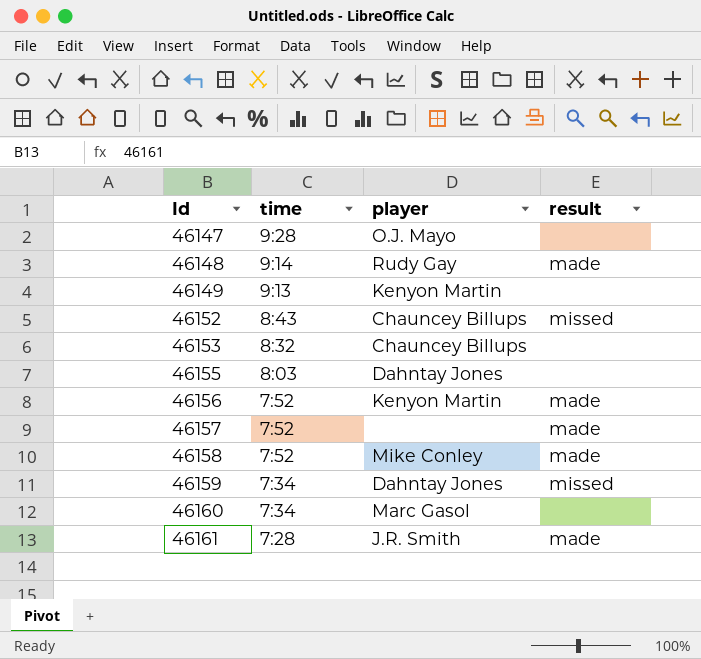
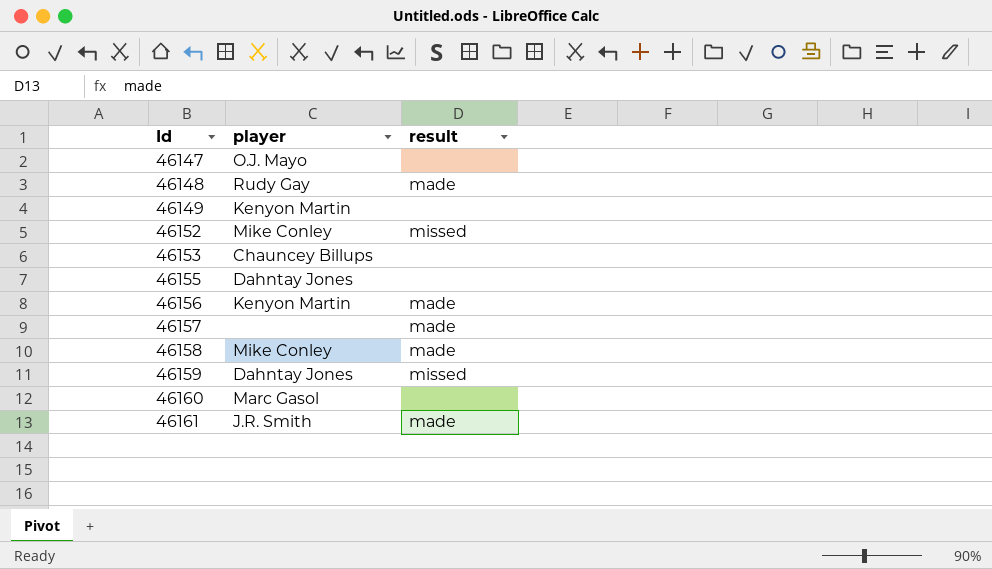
column time | position: 2 -> none
46152 | player: Chauncey Billups -> Mike Conley

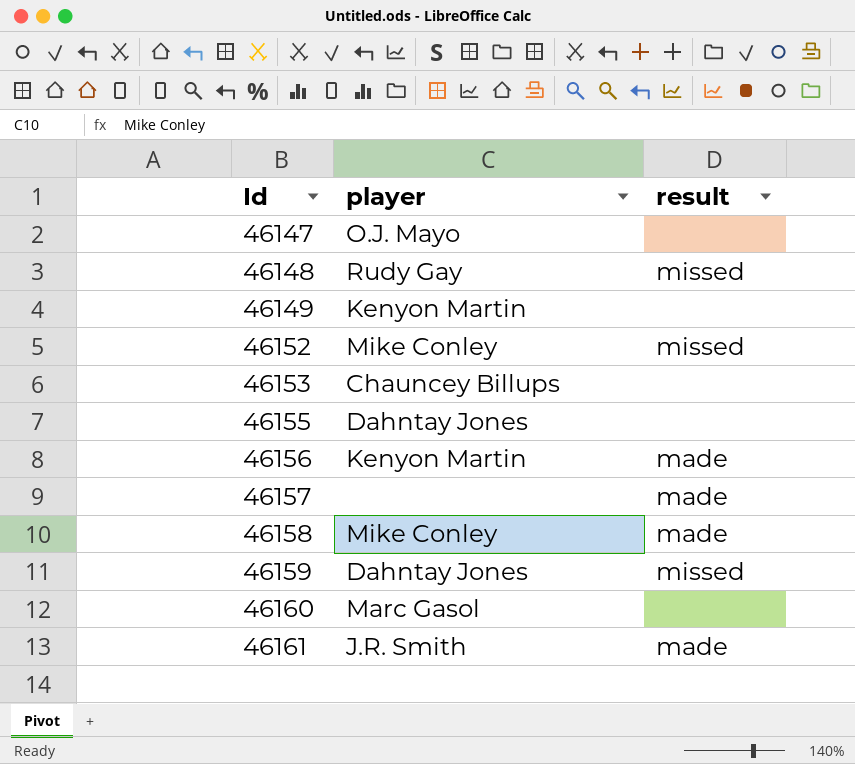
46148 | result: made -> missed

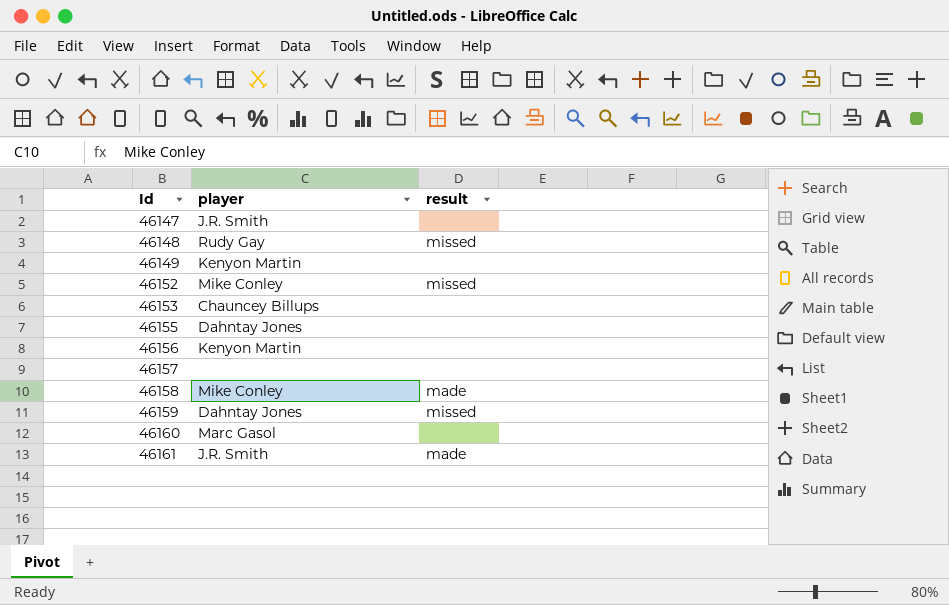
46147 | player: O.J. Mayo -> J.R. Smith
46156 | result: made -> none
46157 | result: made -> none

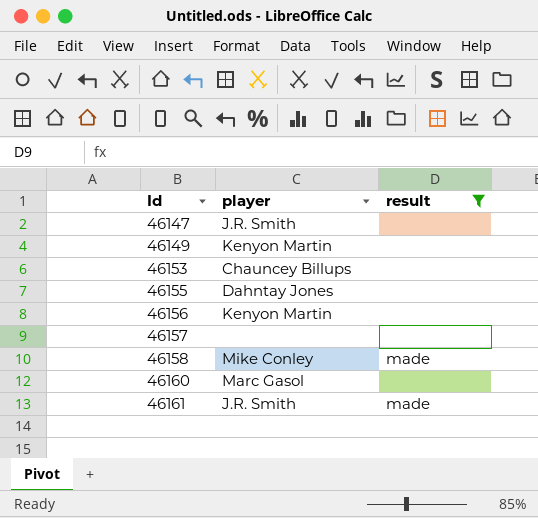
filter: none -> result != missed

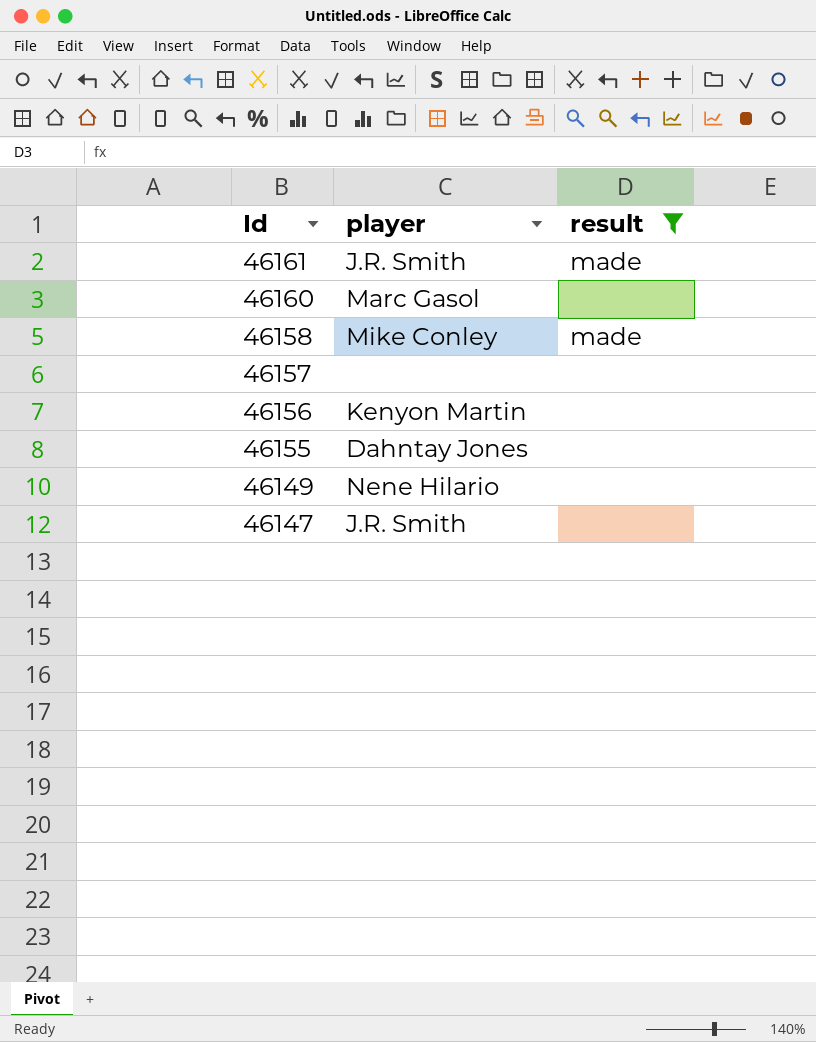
row order: Id ascending -> Id descending
row 46153: Chauncey Billups | none -> none
46149 | player: Kenyon Martin -> Nene Hilario

